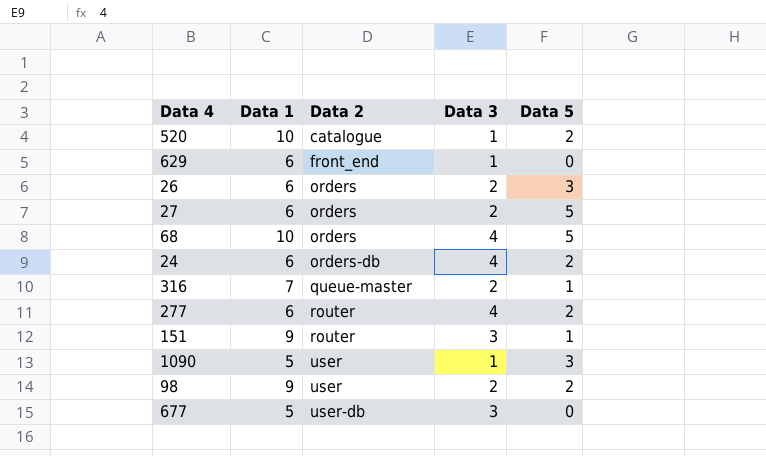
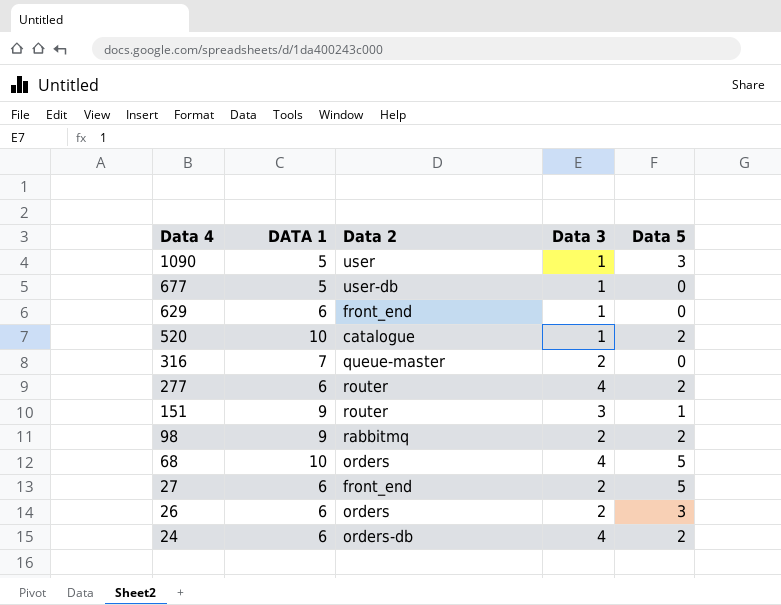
row order: Data 2 ascending -> Data 4 descending
column name: Data 1 -> DATA 1
677 | Data 3: 3 -> 1
316 | Data 5: 1 -> 0
98 | Data 2: user -> rabbitmq
27 | Data 2: orders -> front_end

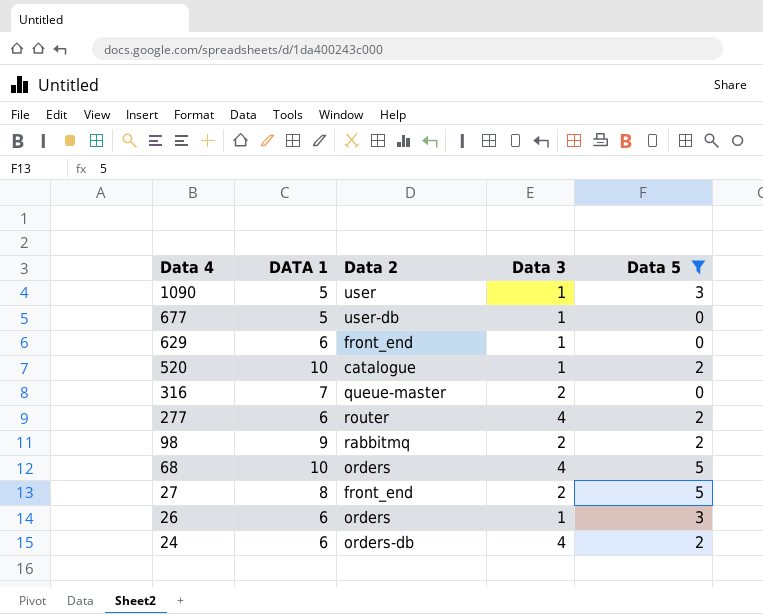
filter: none -> Data 5 != 1
27 | DATA 1: 6 -> 8
26 | Data 3: 2 -> 1

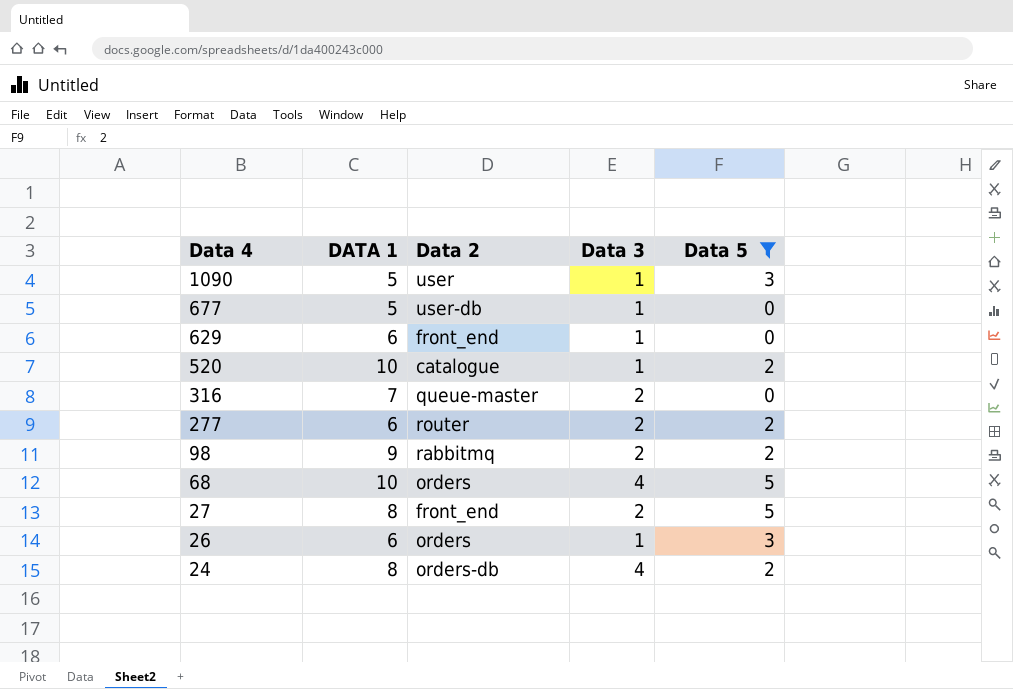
277 | Data 3: 4 -> 2
24 | DATA 1: 6 -> 8

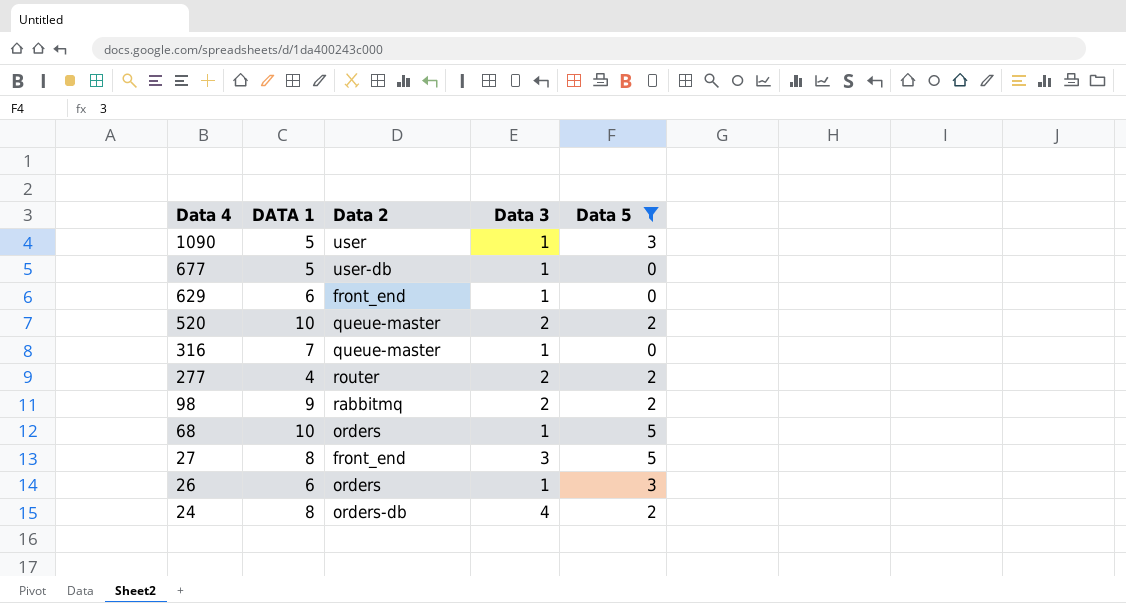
520 | Data 2: catalogue -> queue-master
520 | Data 3: 1 -> 2
316 | Data 3: 2 -> 1
277 | DATA 1: 6 -> 4
68 | Data 3: 4 -> 1
27 | Data 3: 2 -> 3

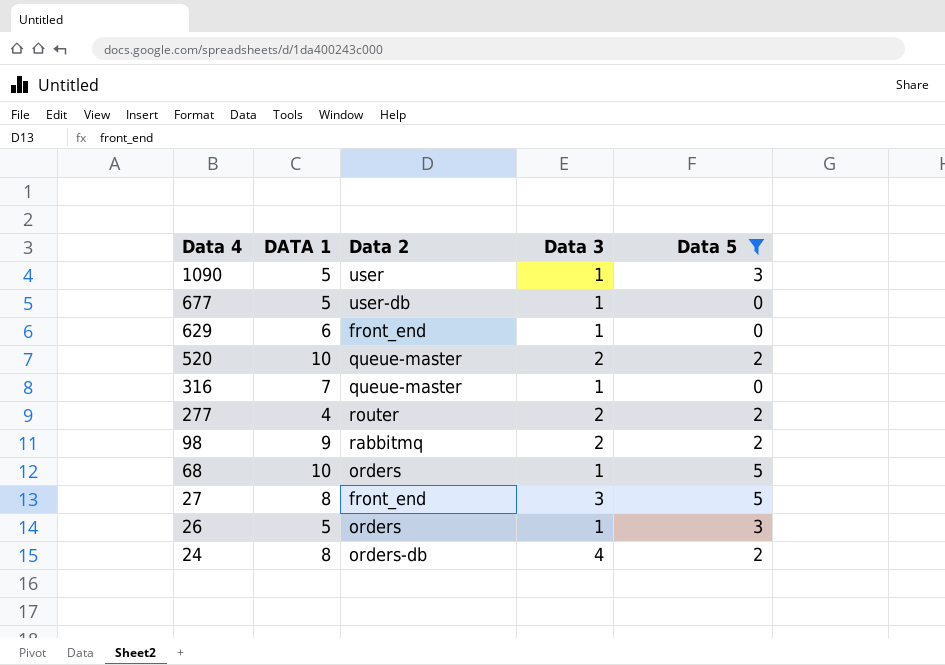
26 | DATA 1: 6 -> 5

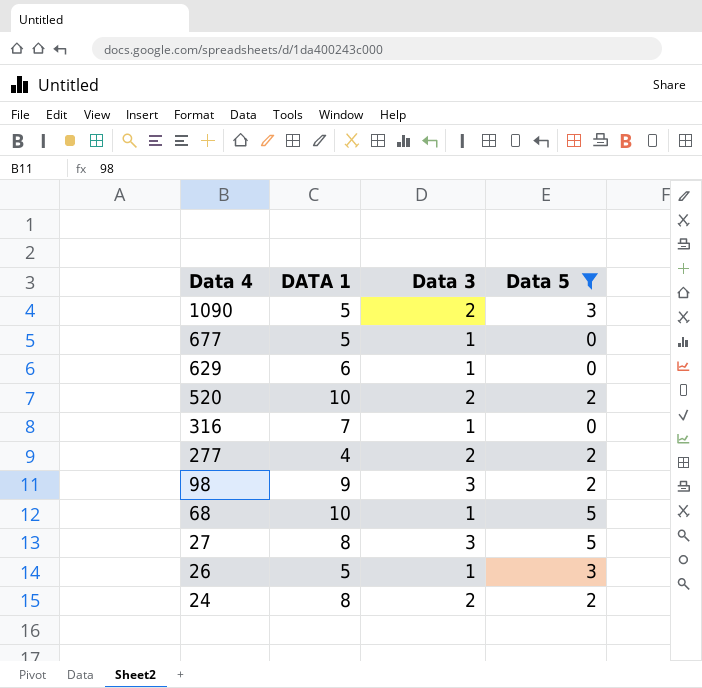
column Data 2 | position: 3 -> none
1090 | Data 3: 1 -> 2
98 | Data 3: 2 -> 3
24 | Data 3: 4 -> 2

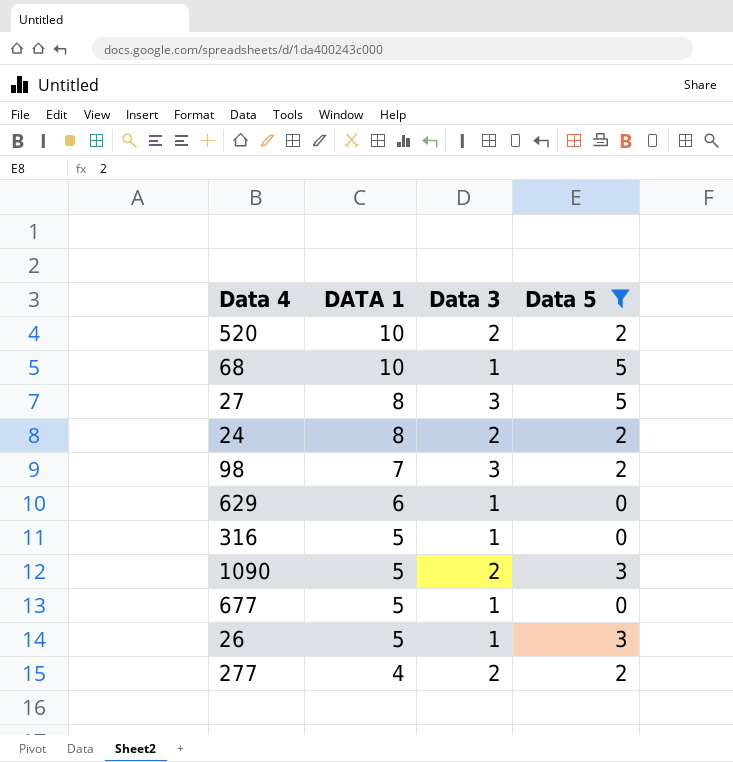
row order: Data 4 descending -> DATA 1 descending
98 | DATA 1: 9 -> 7
316 | DATA 1: 7 -> 5

